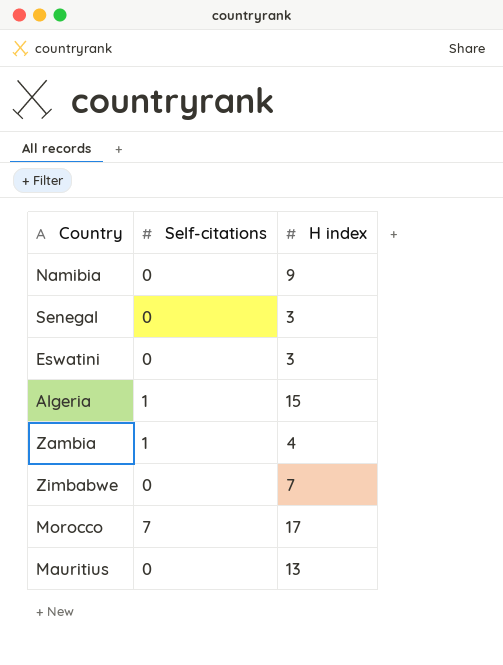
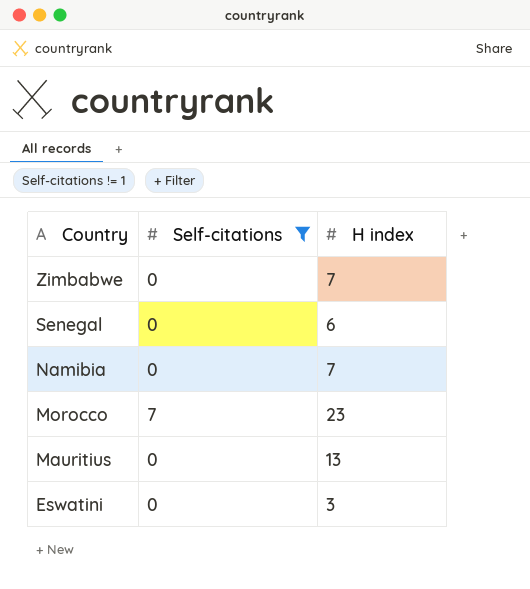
filter: none -> Self-citations != 1
row order: none -> Country descending
Senegal | H index: 3 -> 6
Namibia | H index: 9 -> 7
Morocco | H index: 17 -> 23

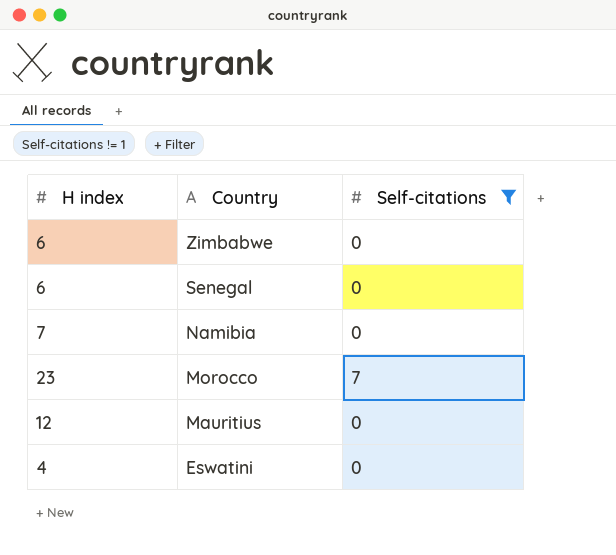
column H index | position: 3 -> 1
Zimbabwe | H index: 7 -> 6
Mauritius | H index: 13 -> 12
Eswatini | H index: 3 -> 4

